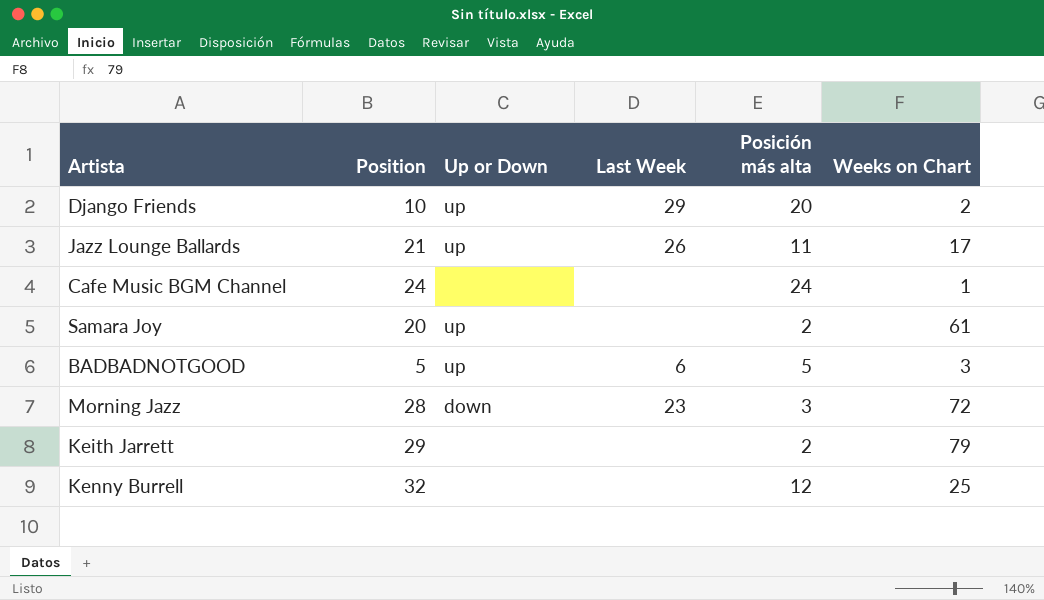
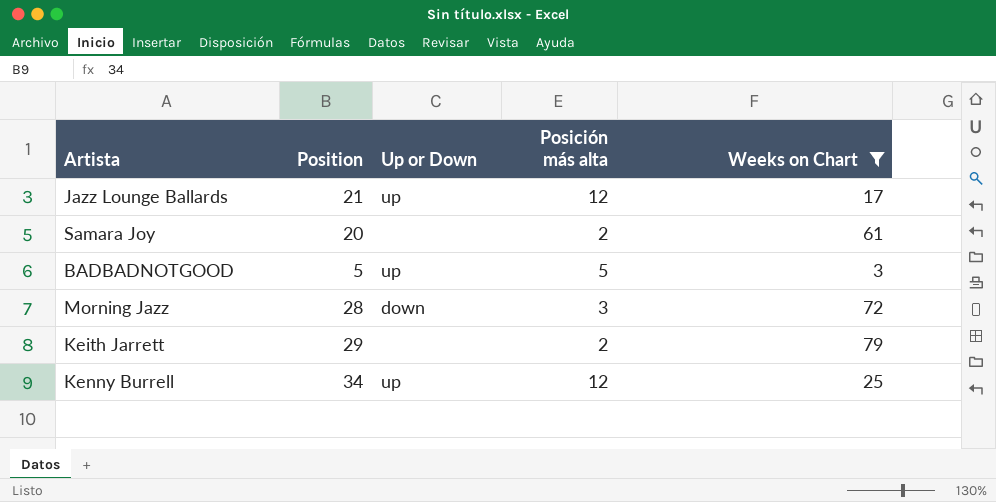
filter: none -> Weeks on Chart >= 3
column Last Week | position: 4 -> none
Jazz Lounge Ballards | Posición más alta: 11 -> 12
Samara Joy | Up or Down: up -> none
Kenny Burrell | Position: 32 -> 34
Kenny Burrell | Up or Down: none -> up

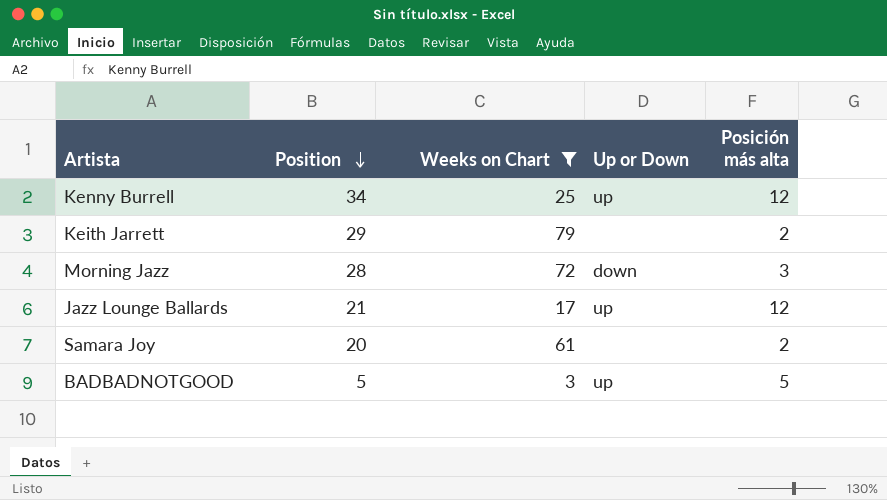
row order: none -> Position descending
column Weeks on Chart | position: 5 -> 3

